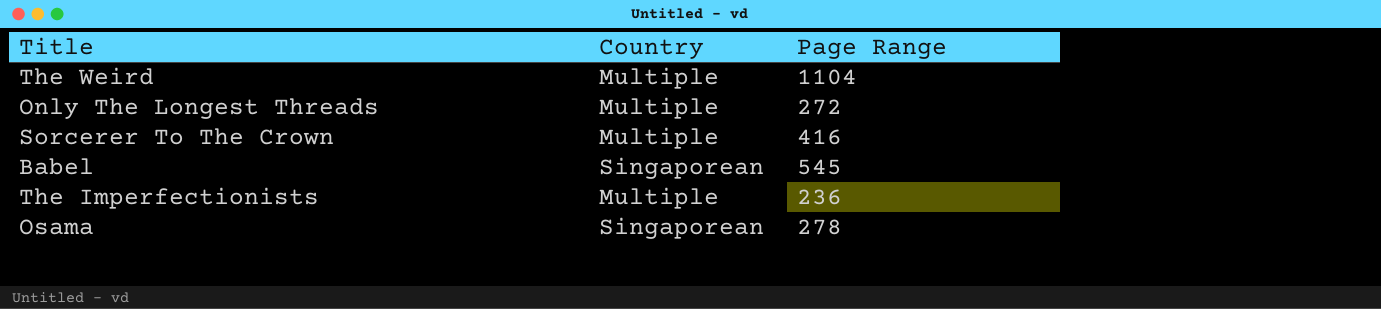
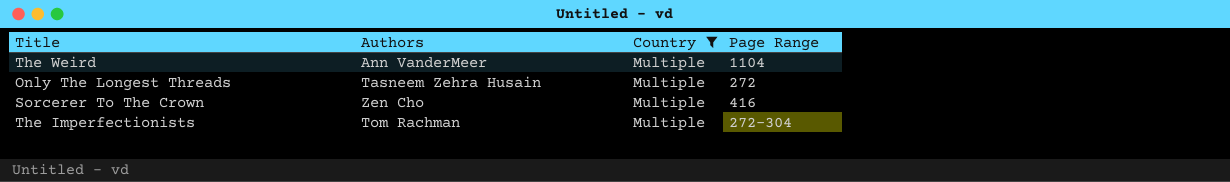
filter: none -> Country = Multiple
column Authors | position: none -> 2
The Imperfectionists | Page Range: 236 -> 272-304

